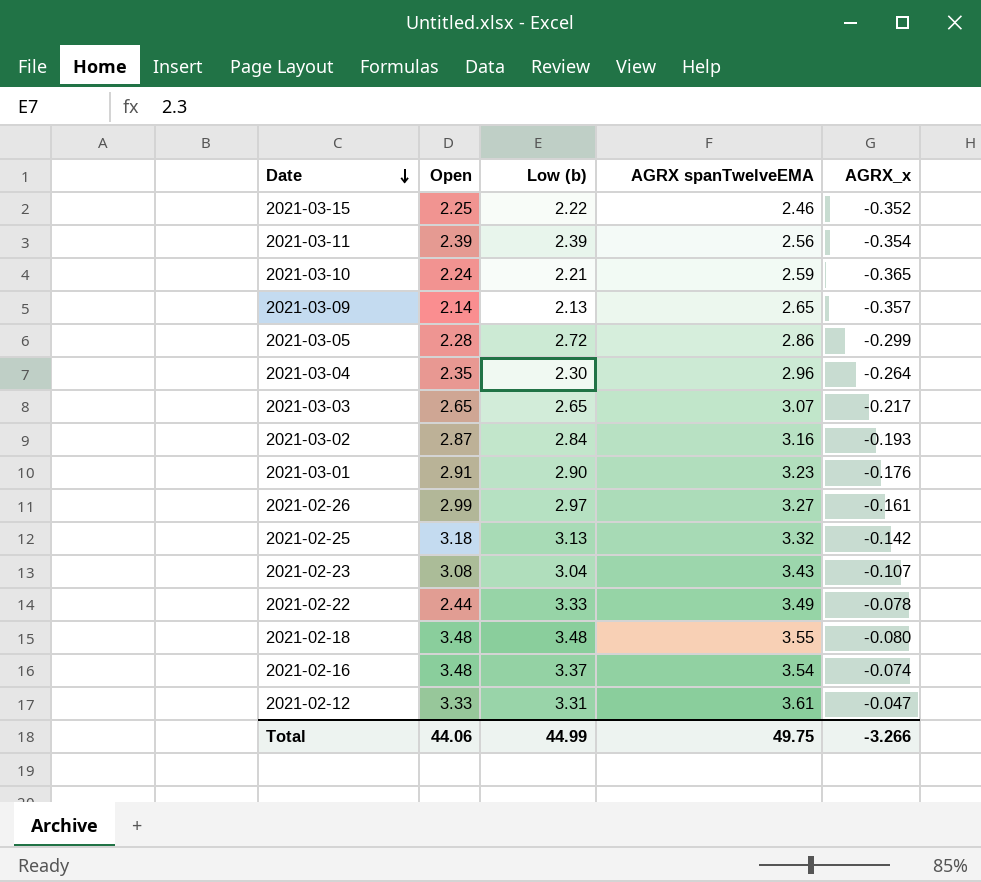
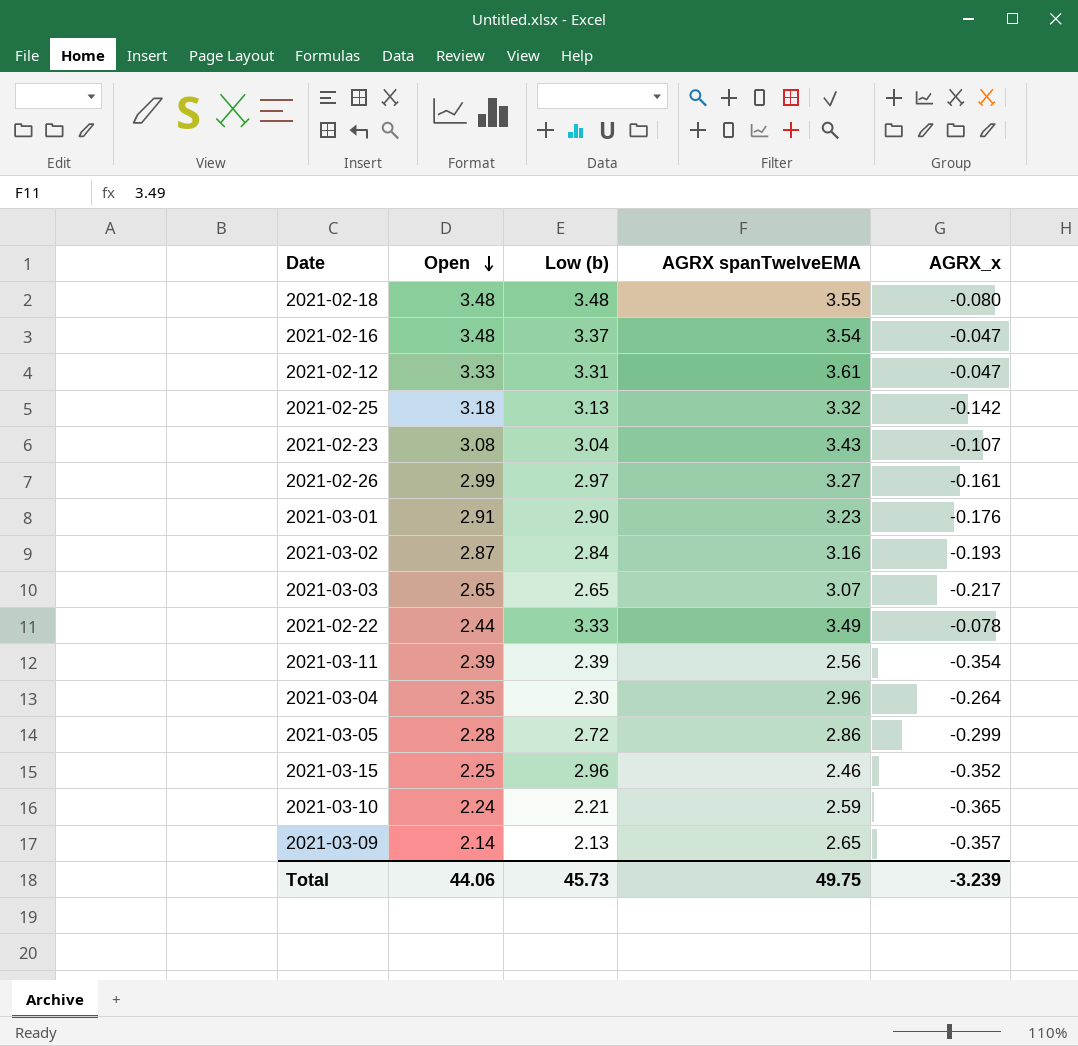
row order: Date descending -> Open descending
2021-02-16 | AGRX_x: -0.074 -> -0.047
2021-03-15 | Low (b): 2.22 -> 2.96
Total | Low (b): 44.99 -> 45.73
Total | AGRX_x: -3.266 -> -3.239

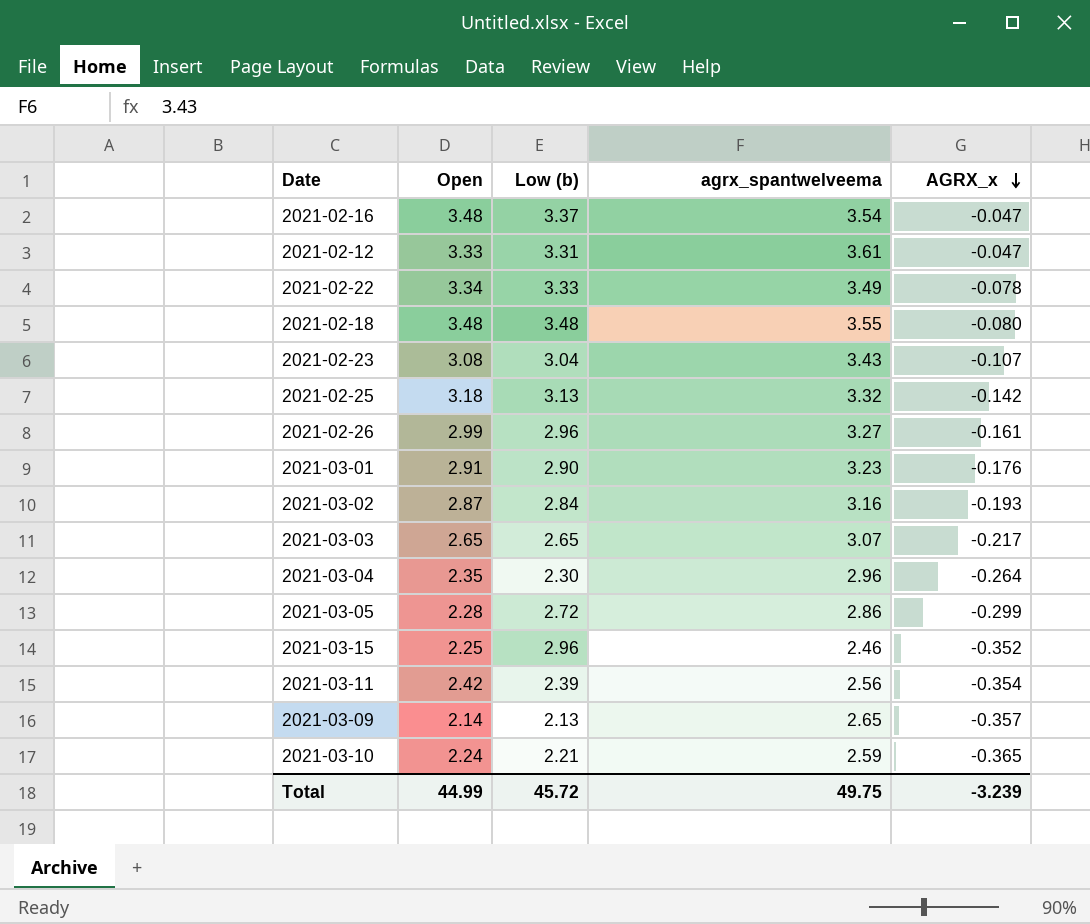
row order: Open descending -> AGRX_x descending
column name: AGRX spanTwelveEMA -> agrx_spantwelveema
2021-02-22 | Open: 2.44 -> 3.34
2021-02-26 | Low (b): 2.97 -> 2.96
2021-03-11 | Open: 2.39 -> 2.42
Total | Open: 44.06 -> 44.99
Total | Low (b): 45.73 -> 45.72

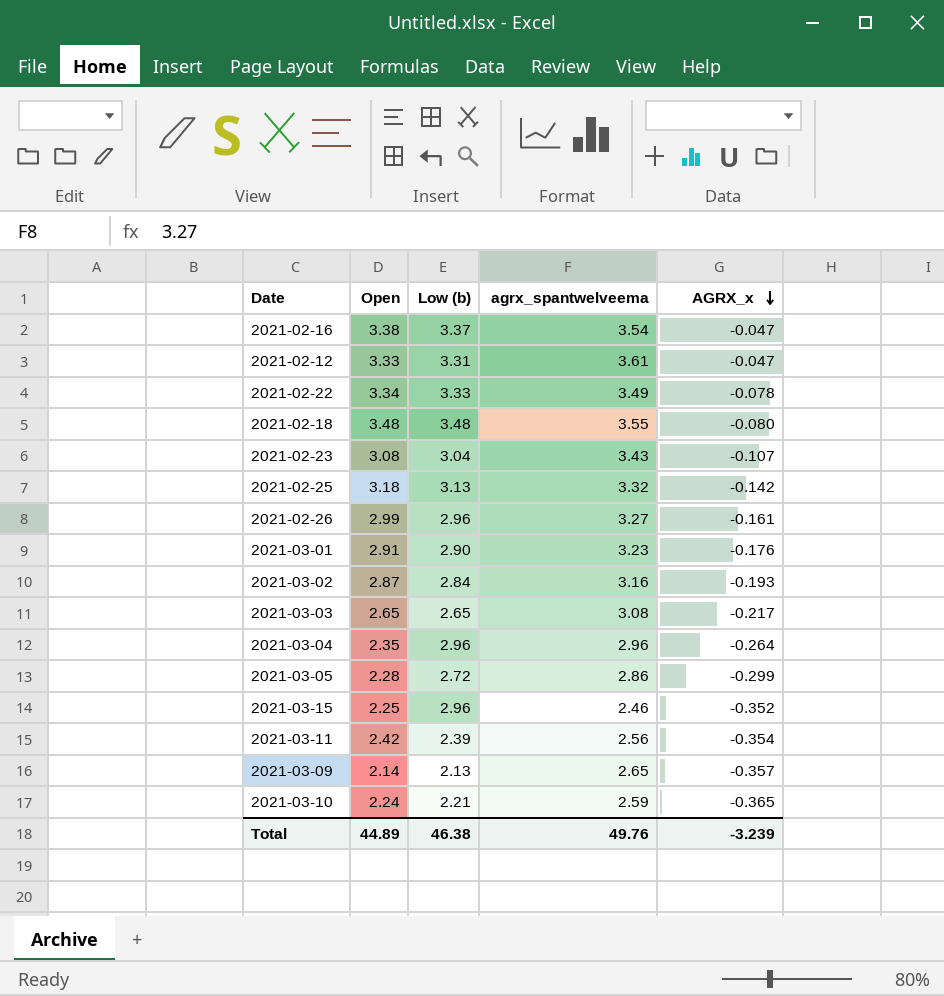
2021-02-16 | Open: 3.48 -> 3.38
2021-03-03 | agrx_spantwelveema: 3.07 -> 3.08
2021-03-04 | Low (b): 2.30 -> 2.96
Total | Open: 44.99 -> 44.89
Total | Low (b): 45.72 -> 46.38
Total | agrx_spantwelveema: 49.75 -> 49.76

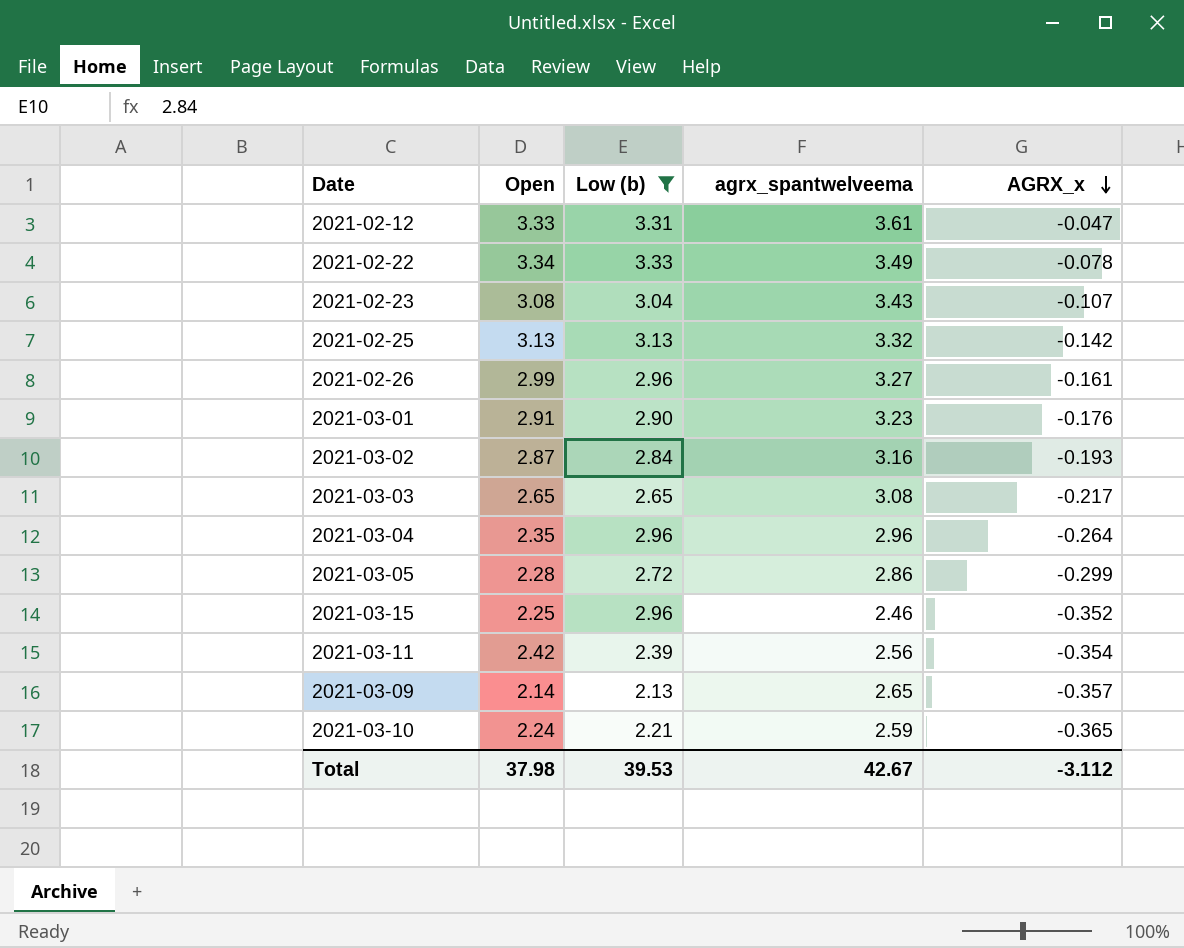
filter: none -> Low (b) <= 3.33
2021-02-25 | Open: 3.18 -> 3.13
Total | Open: 44.89 -> 37.98
Total | Low (b): 46.38 -> 39.53
Total | agrx_spantwelveema: 49.76 -> 42.67
Total | AGRX_x: -3.239 -> -3.112

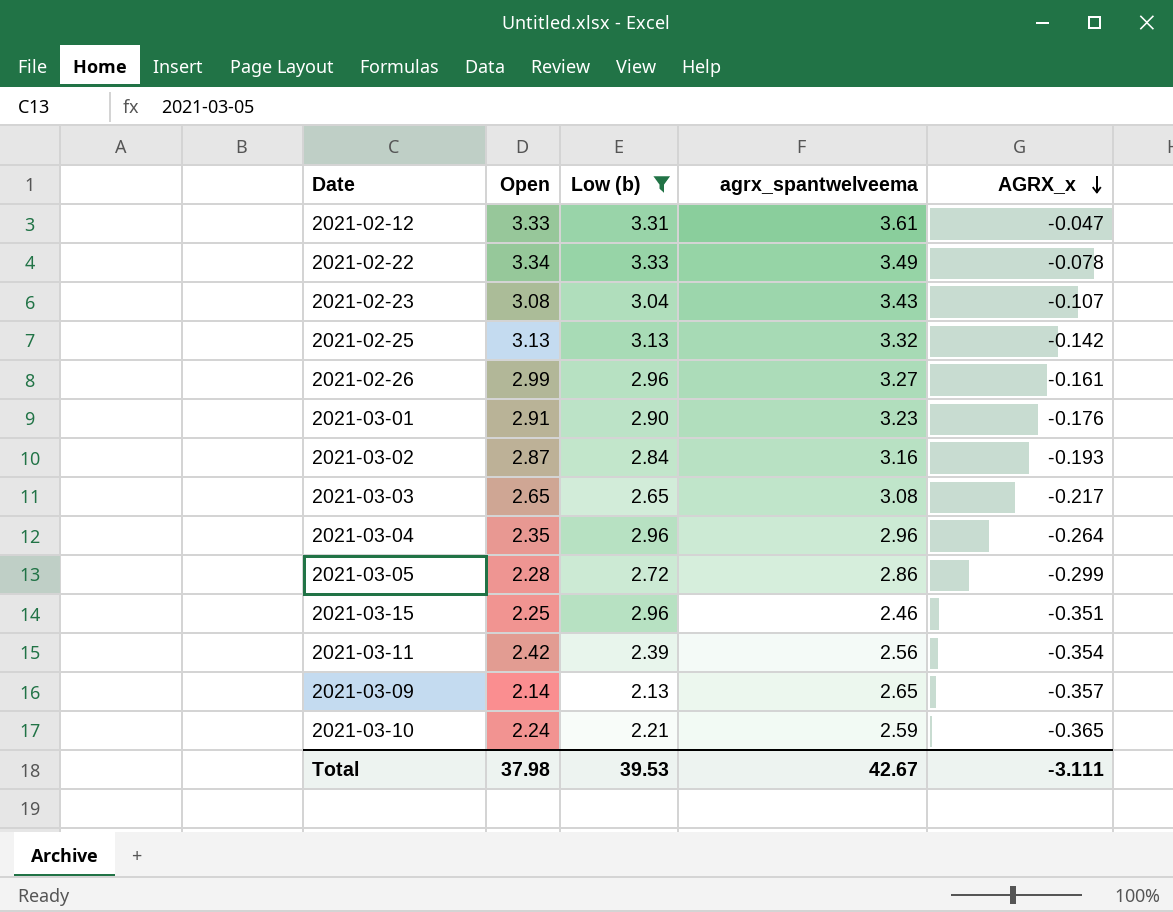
2021-03-15 | AGRX_x: -0.352 -> -0.351
Total | AGRX_x: -3.112 -> -3.111

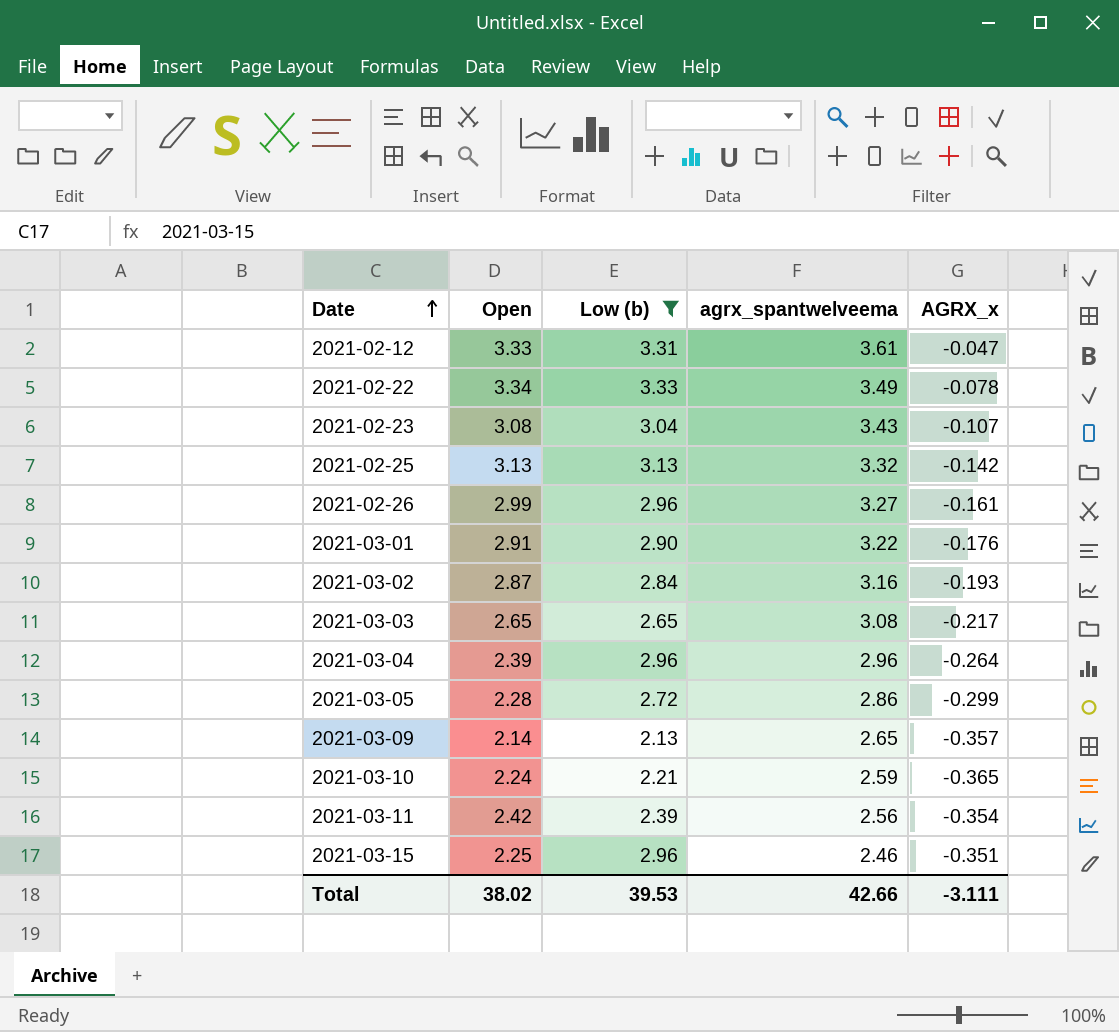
row order: AGRX_x descending -> Date ascending
2021-03-01 | agrx_spantwelveema: 3.23 -> 3.22
2021-03-04 | Open: 2.35 -> 2.39
Total | Open: 37.98 -> 38.02
Total | agrx_spantwelveema: 42.67 -> 42.66

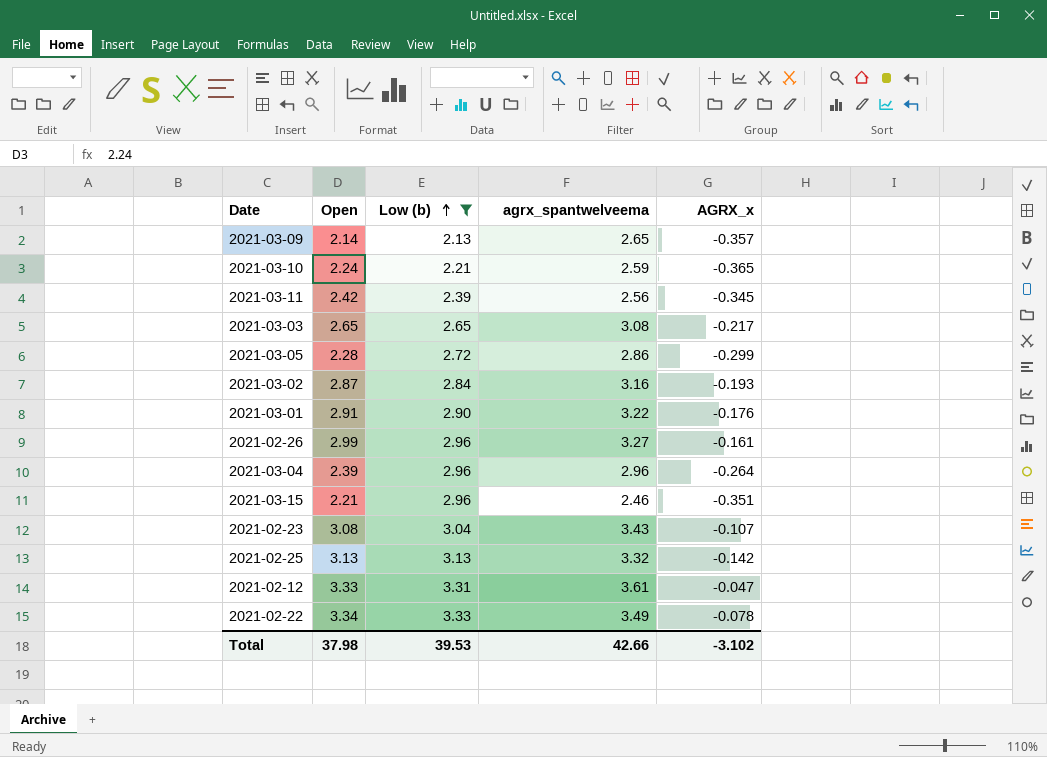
row order: Date ascending -> Low (b) ascending
2021-03-11 | AGRX_x: -0.354 -> -0.345
2021-03-15 | Open: 2.25 -> 2.21
Total | Open: 38.02 -> 37.98
Total | AGRX_x: -3.111 -> -3.102

